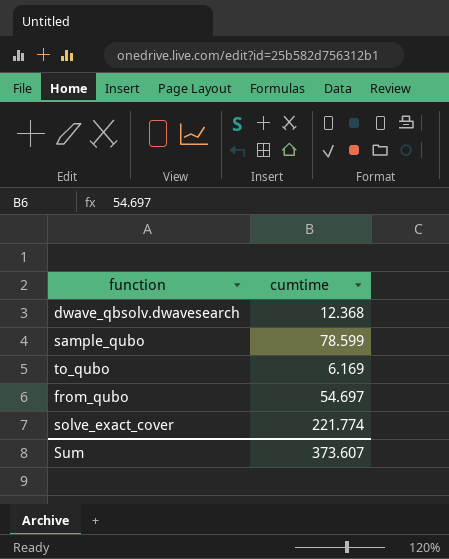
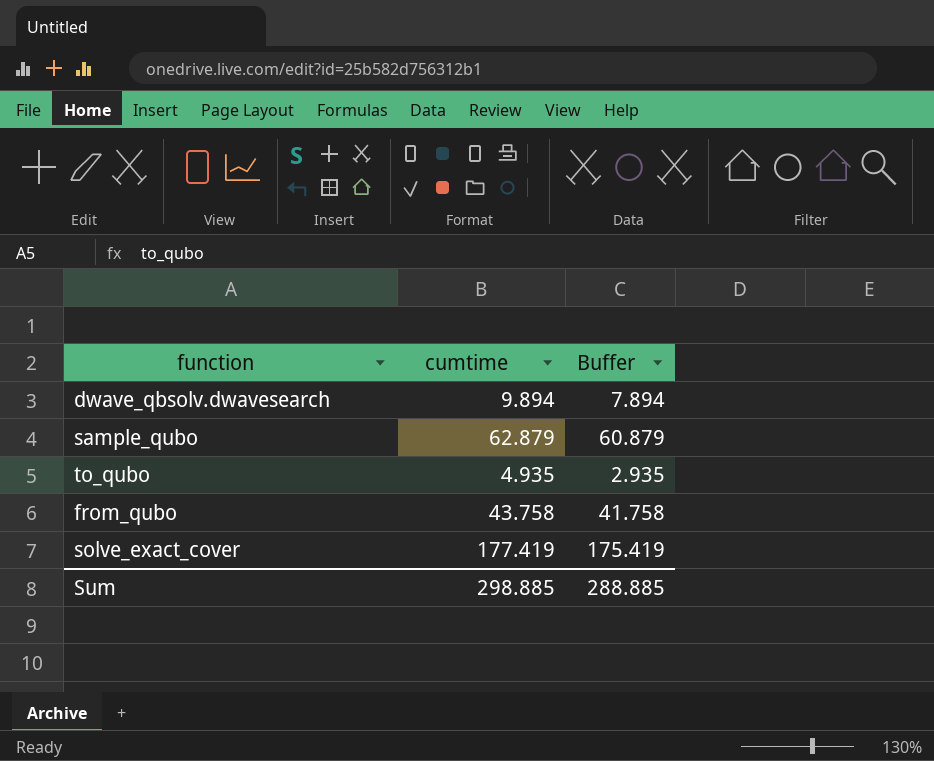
column Buffer | formula: none -> [cumtime] - 2
dwave_qbsolv.dwavesearch | cumtime: 12.368 -> 9.894
sample_qubo | cumtime: 78.599 -> 62.879
to_qubo | cumtime: 6.169 -> 4.935
from_qubo | cumtime: 54.697 -> 43.758
solve_exact_cover | cumtime: 221.774 -> 177.419
Sum | cumtime: 373.607 -> 298.885

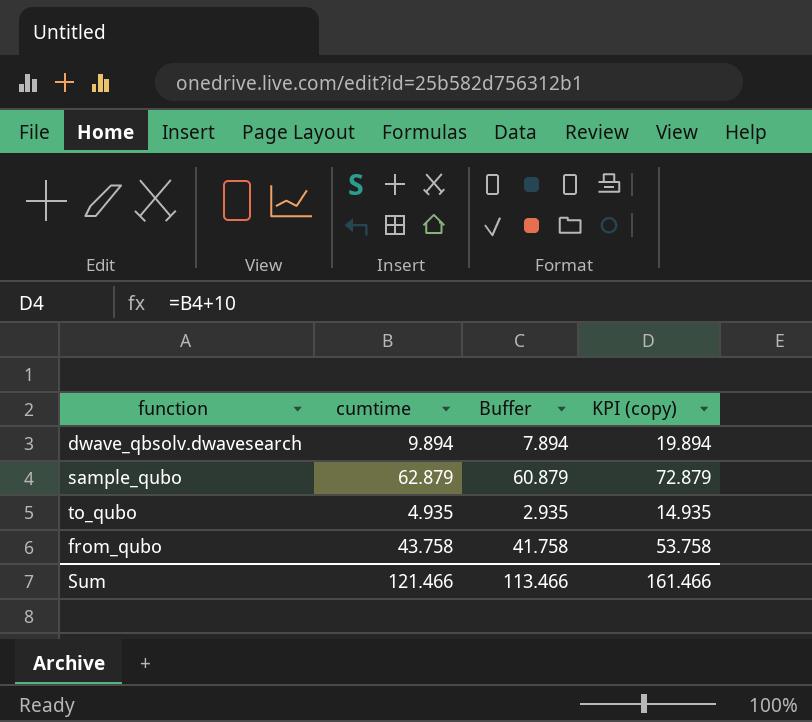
column KPI (copy) | formula: none -> [cumtime] + 10
row solve_exact_cover: 177.419 | 175.419 -> none
Sum | cumtime: 298.885 -> 121.466
Sum | Buffer: 288.885 -> 113.466

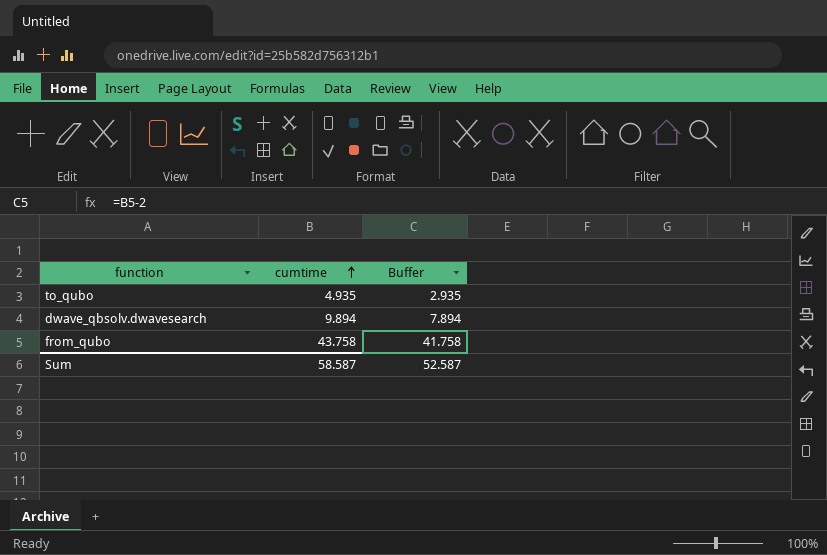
row order: none -> cumtime ascending
column KPI (copy) | formula: [cumtime] + 10 -> none
row sample_qubo: 62.879 | 60.879 | 72.879 -> none
Sum | cumtime: 121.466 -> 58.587
Sum | Buffer: 113.466 -> 52.587

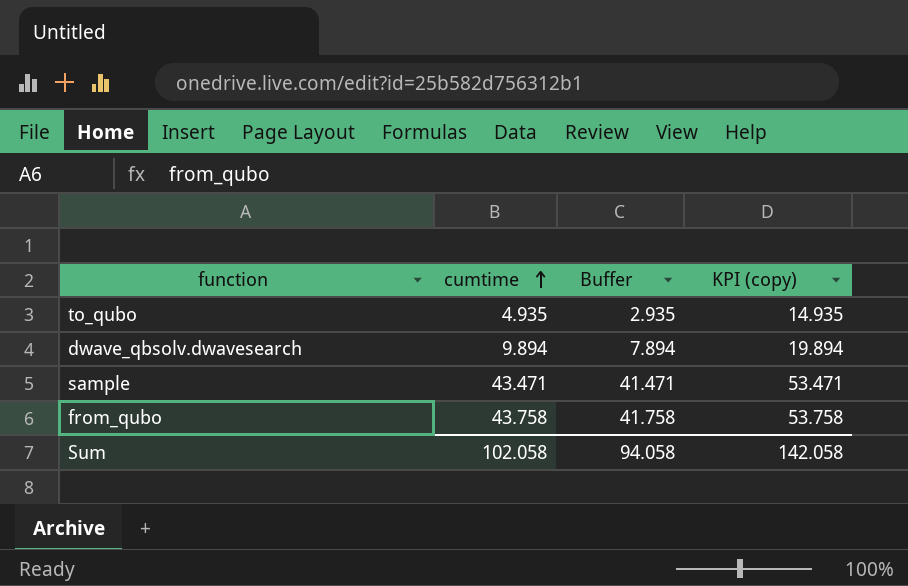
column KPI (copy) | formula: none -> [cumtime] + 10
row sample: none -> 43.471 | 41.471 | 53.471
Sum | cumtime: 58.587 -> 102.058
Sum | Buffer: 52.587 -> 94.058

